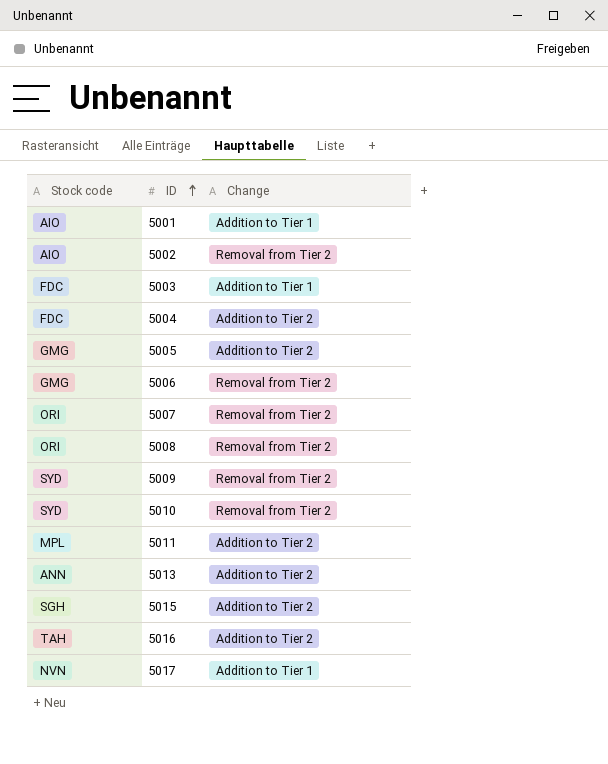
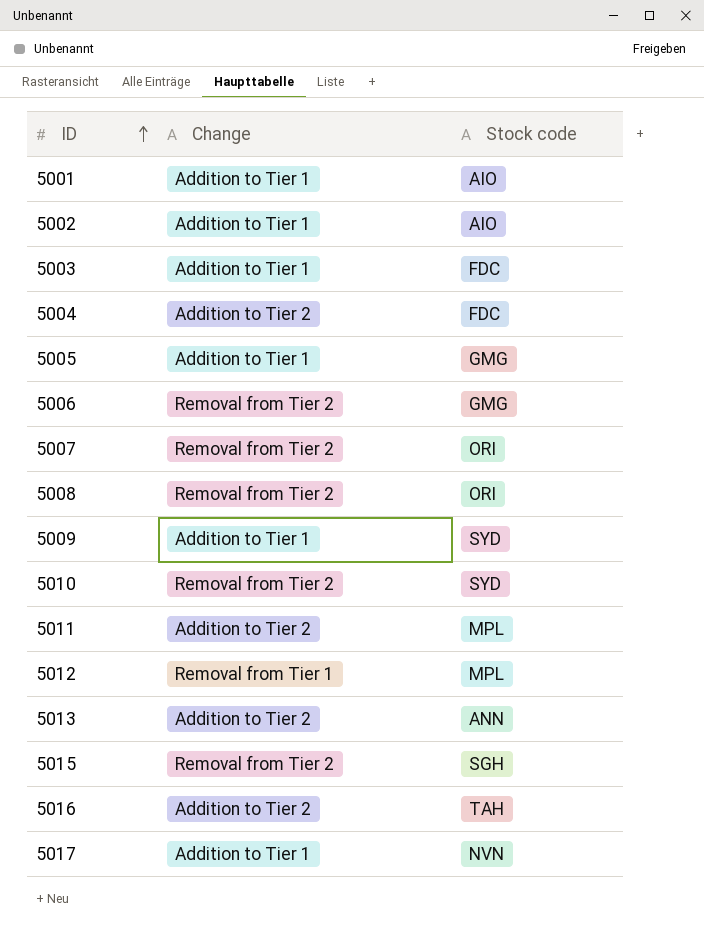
column Stock code | position: 1 -> 3
5002 | Change: Removal from Tier 2 -> Addition to Tier 1
5005 | Change: Addition to Tier 2 -> Addition to Tier 1
5009 | Change: Removal from Tier 2 -> Addition to Tier 1
row 5012: none -> Removal from Tier 1 | MPL
5015 | Change: Addition to Tier 2 -> Removal from Tier 2

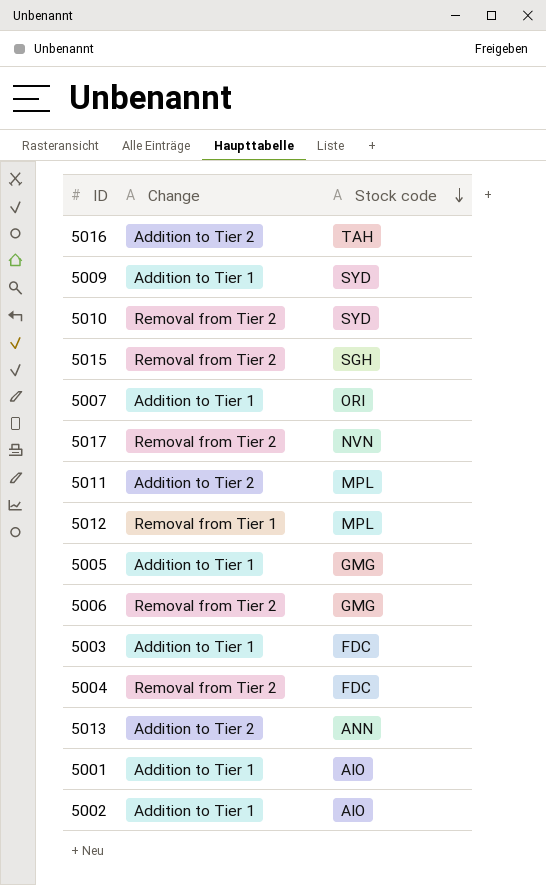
row order: ID ascending -> Stock code descending
row 5008: Removal from Tier 2 | ORI -> none
5007 | Change: Removal from Tier 2 -> Addition to Tier 1
5017 | Change: Addition to Tier 1 -> Removal from Tier 2
5004 | Change: Addition to Tier 2 -> Removal from Tier 2

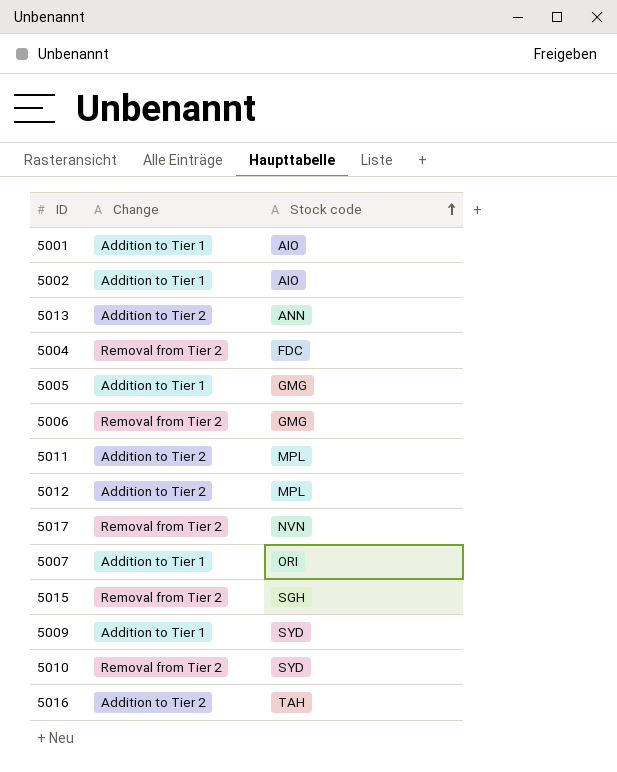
row order: Stock code descending -> Stock code ascending
row 5003: Addition to Tier 1 | FDC -> none
5012 | Change: Removal from Tier 1 -> Addition to Tier 2

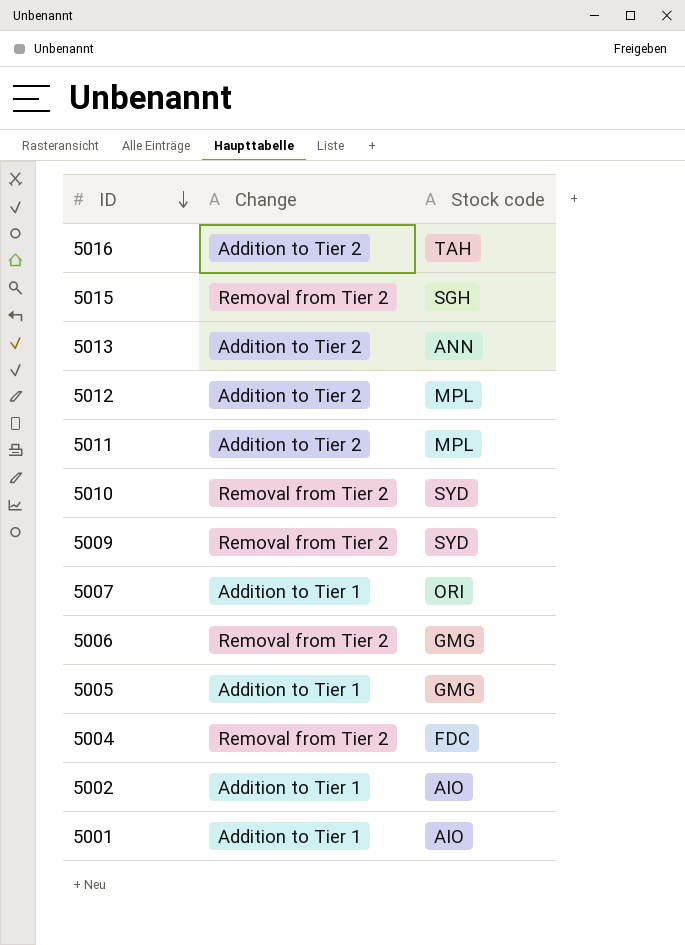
row order: Stock code ascending -> ID descending
row 5017: Removal from Tier 2 | NVN -> none
5009 | Change: Addition to Tier 1 -> Removal from Tier 2

